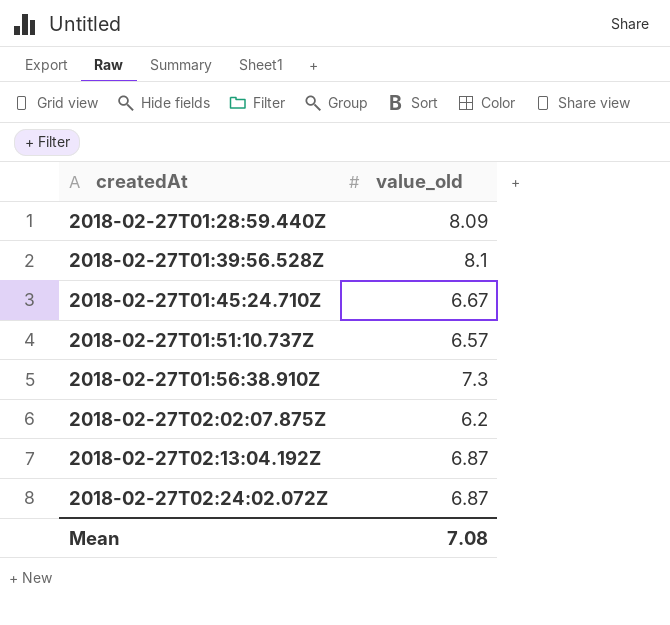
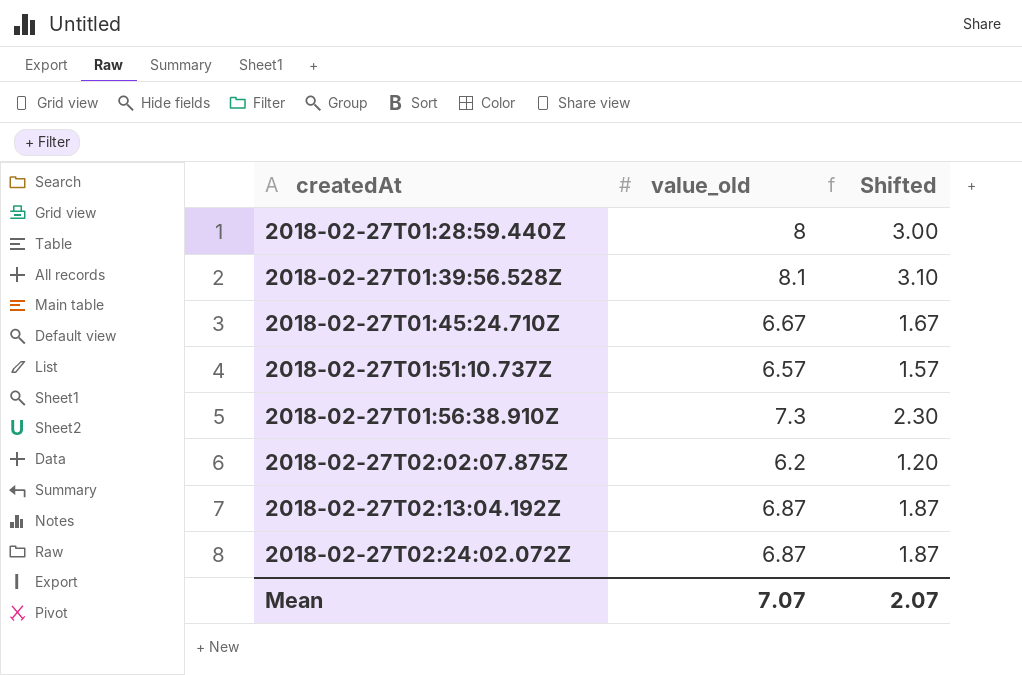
column Shifted | formula: none -> [value_old] - 5
2018-02-27T01:28:59.440Z | value_old: 8.09 -> 8
Mean | value_old: 7.08 -> 7.07

